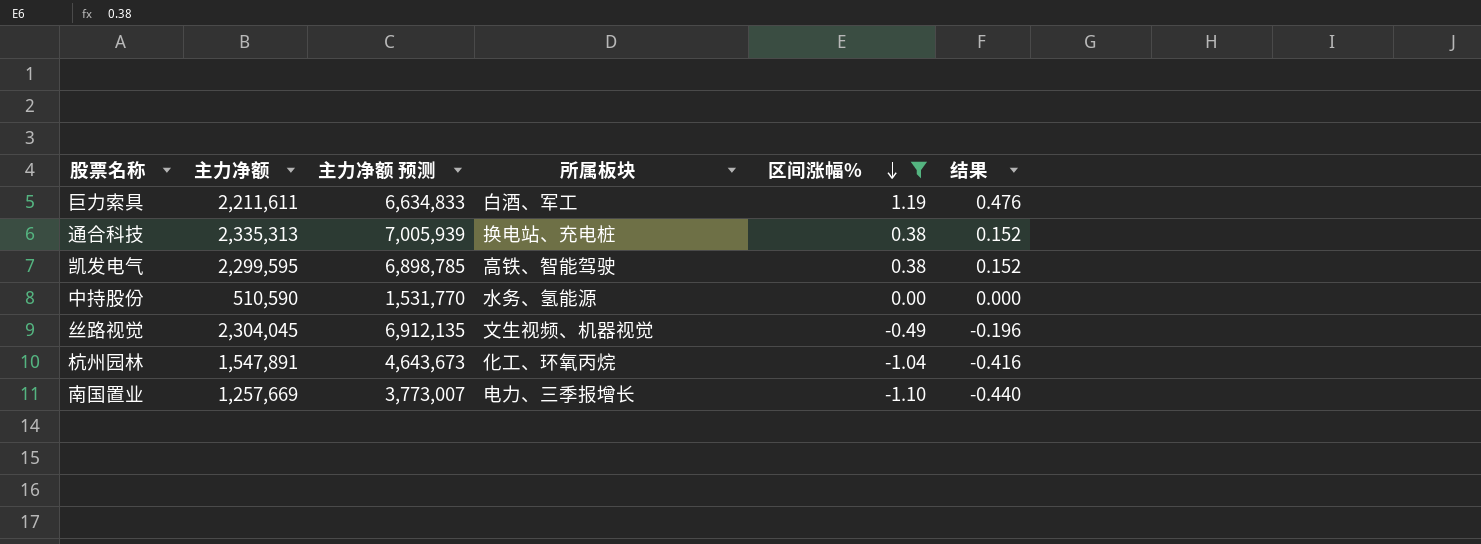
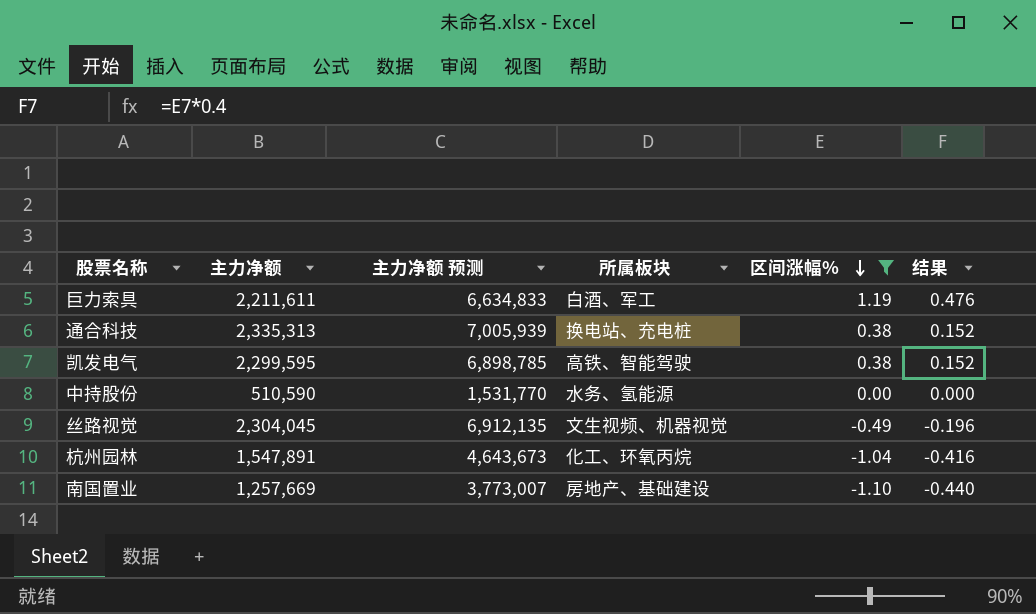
南国置业 | 所属板块: 电力、三季报增长 -> 房地产、基础建设

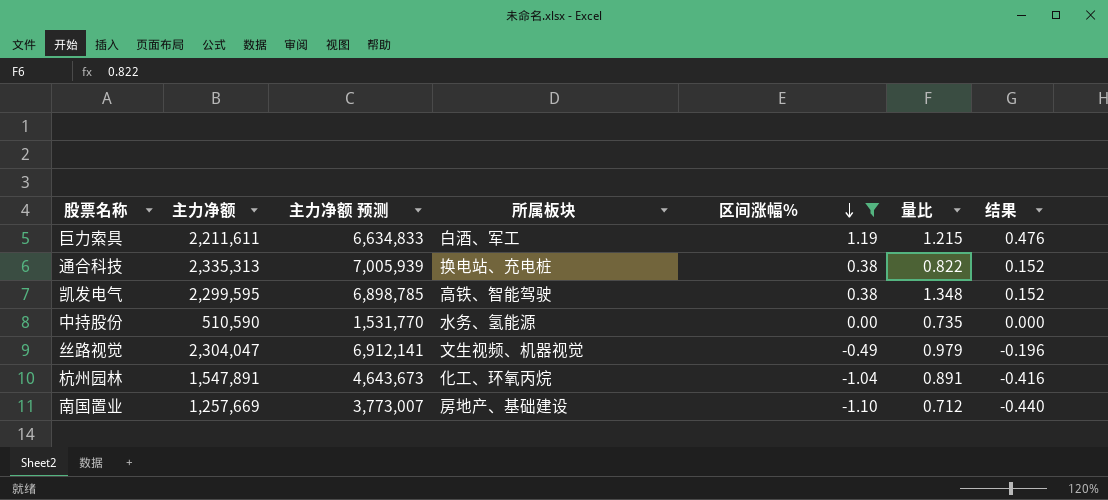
column 量比 | position: none -> 6
丝路视觉 | 主力净额: 2,304,045 -> 2,304,047
丝路视觉 | 主力净额 预测: 6,912,135 -> 6,912,141

